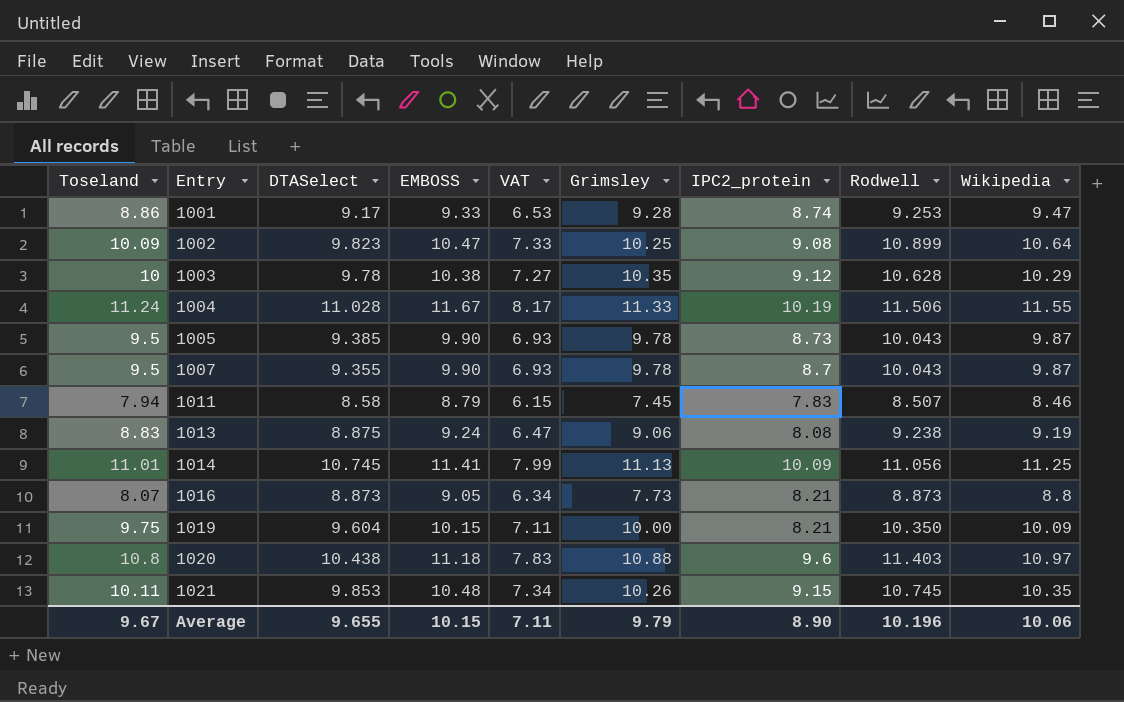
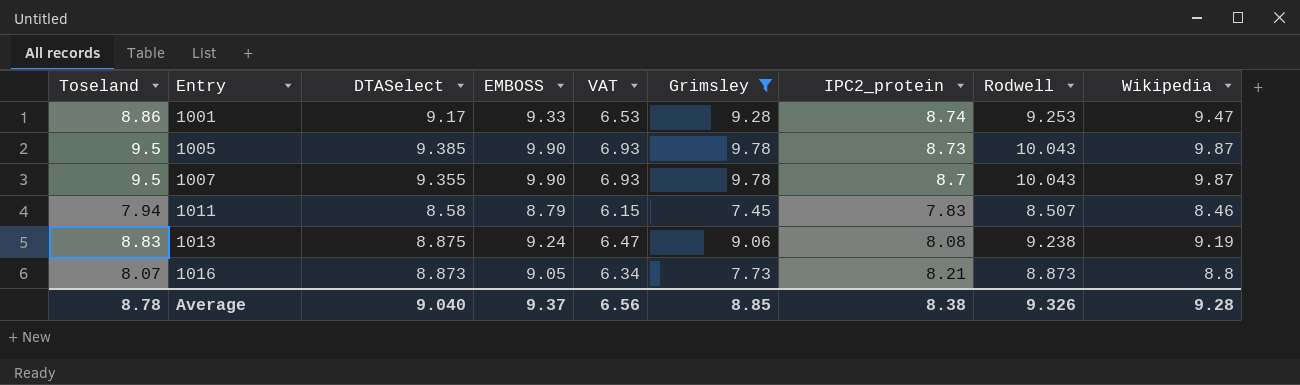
filter: none -> Grimsley <= 9.78
Average | Toseland: 9.67 -> 8.78
Average | DTASelect: 9.655 -> 9.040
Average | EMBOSS: 10.15 -> 9.37
Average | VAT: 7.11 -> 6.56
Average | Grimsley: 9.79 -> 8.85
Average | IPC2_protein: 8.90 -> 8.38
Average | Rodwell: 10.196 -> 9.326
Average | Wikipedia: 10.06 -> 9.28

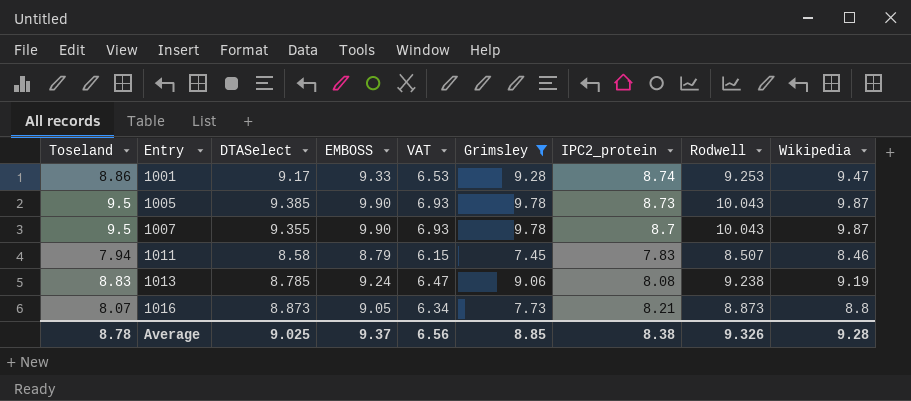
1013 | DTASelect: 8.875 -> 8.785
Average | DTASelect: 9.040 -> 9.025

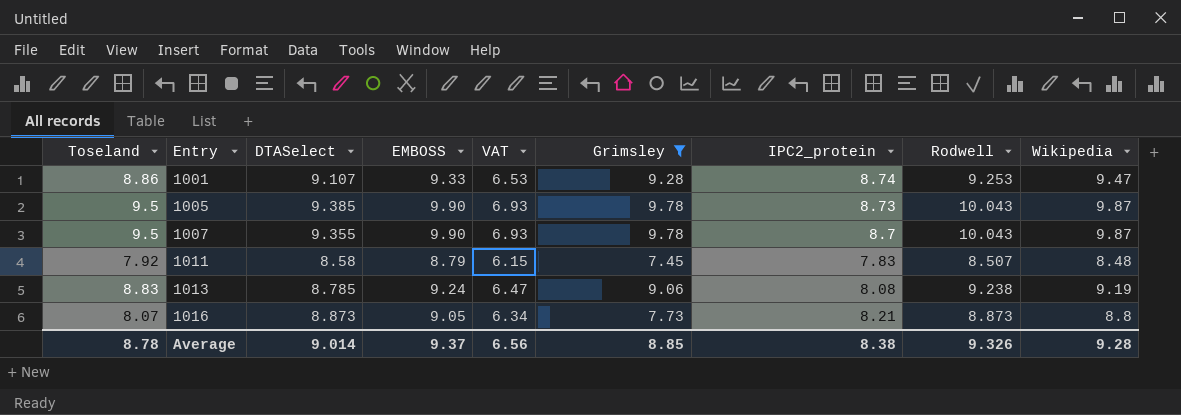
1001 | DTASelect: 9.17 -> 9.107
1011 | Toseland: 7.94 -> 7.92
1011 | Wikipedia: 8.46 -> 8.48
Average | DTASelect: 9.025 -> 9.014

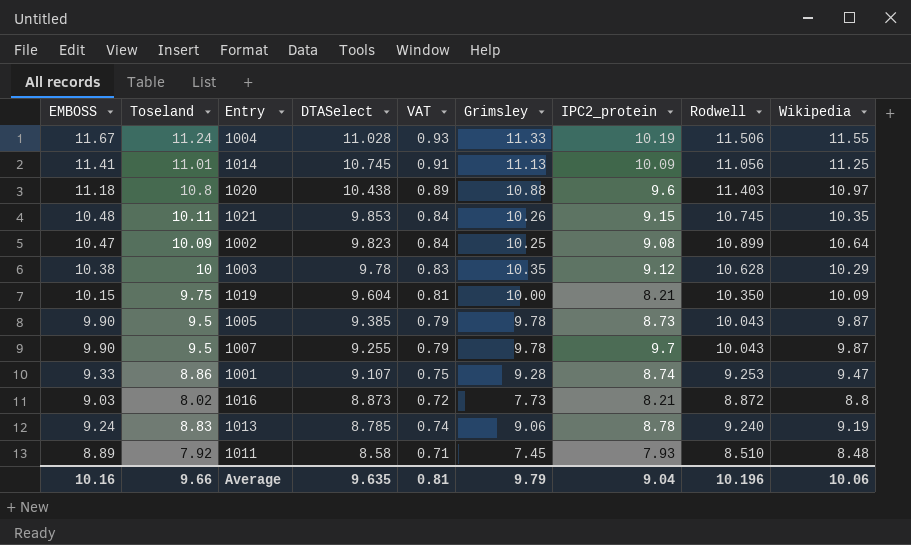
filter: Grimsley <= 9.78 -> none
row order: Entry ascending -> DTASelect descending
column EMBOSS | position: 4 -> 1
column VAT | formula: [EMBOSS] * 0.7 -> [EMBOSS] * 0.08
1007 | DTASelect: 9.355 -> 9.255
1007 | IPC2_protein: 8.7 -> 9.7
1016 | EMBOSS: 9.05 -> 9.03
1016 | Toseland: 8.07 -> 8.02
1016 | Rodwell: 8.873 -> 8.872
1013 | IPC2_protein: 8.08 -> 8.78
1013 | Rodwell: 9.238 -> 9.240
1011 | EMBOSS: 8.79 -> 8.89
1011 | IPC2_protein: 7.83 -> 7.93
1011 | Rodwell: 8.507 -> 8.510
Average | EMBOSS: 9.37 -> 10.16
Average | Toseland: 8.78 -> 9.66
Average | DTASelect: 9.014 -> 9.635
Average | VAT: 6.56 -> 0.81
Average | Grimsley: 8.85 -> 9.79
Average | IPC2_protein: 8.38 -> 9.04
Average | Rodwell: 9.326 -> 10.196
Average | Wikipedia: 9.28 -> 10.06

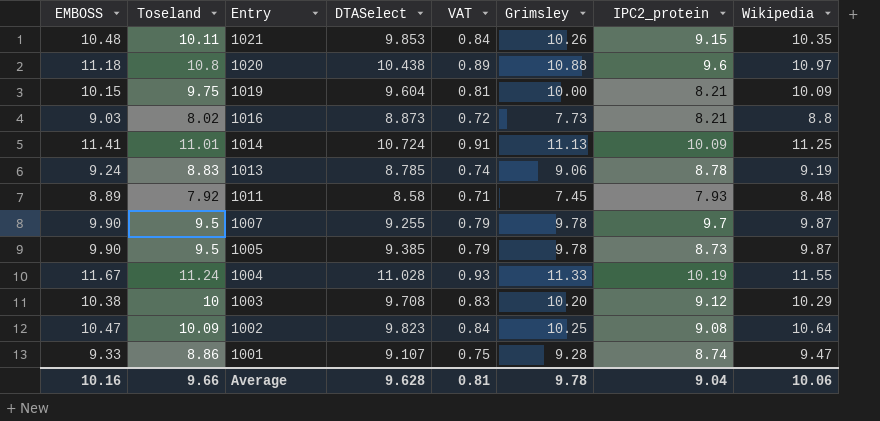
row order: DTASelect descending -> Entry descending
column Rodwell | position: 8 -> none
1014 | DTASelect: 10.745 -> 10.724
1003 | DTASelect: 9.78 -> 9.708
1003 | Grimsley: 10.35 -> 10.20
Average | DTASelect: 9.635 -> 9.628
Average | Grimsley: 9.79 -> 9.78

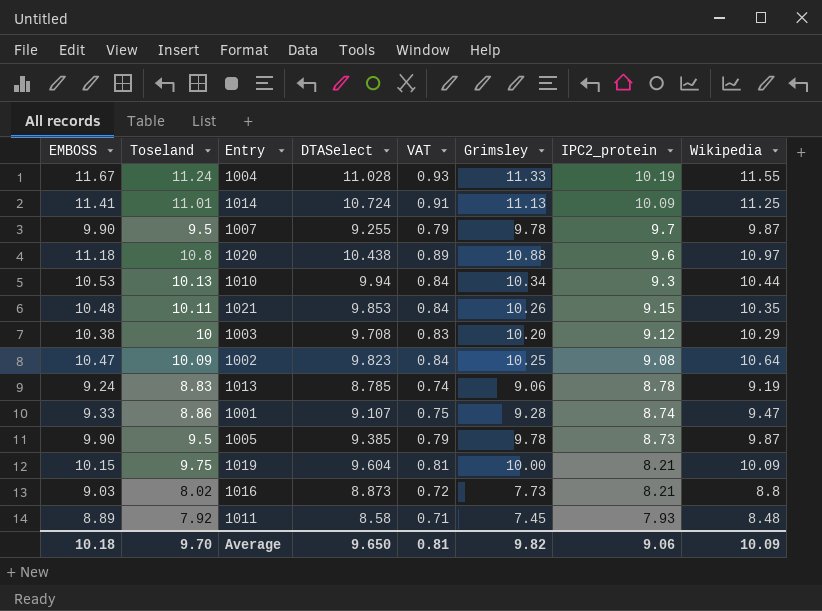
row order: Entry descending -> IPC2_protein descending
row 1010: none -> 10.53 | 10.13 | 9.94 | 0.84 | 10.34 | 9.3 | 10.44
Average | EMBOSS: 10.16 -> 10.18
Average | Toseland: 9.66 -> 9.70
Average | DTASelect: 9.628 -> 9.650
Average | Grimsley: 9.78 -> 9.82
Average | IPC2_protein: 9.04 -> 9.06
Average | Wikipedia: 10.06 -> 10.09

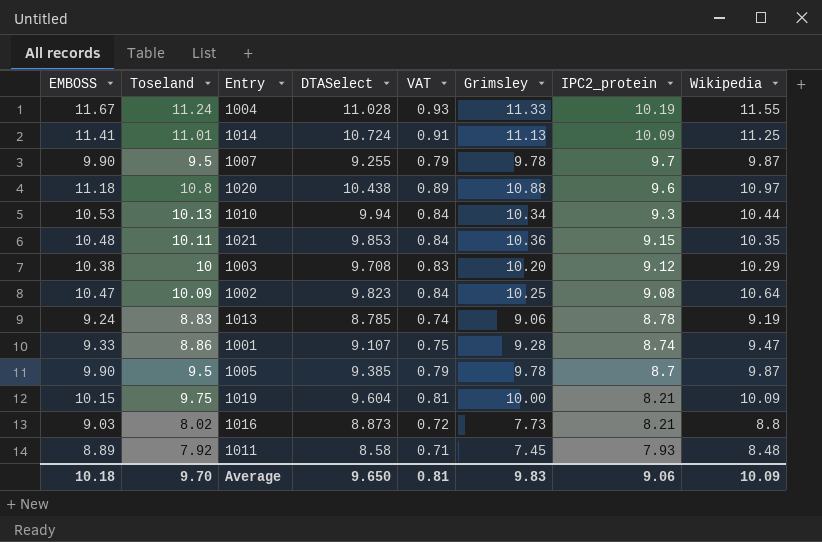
1021 | Grimsley: 10.26 -> 10.36
1005 | IPC2_protein: 8.73 -> 8.7
Average | Grimsley: 9.82 -> 9.83

